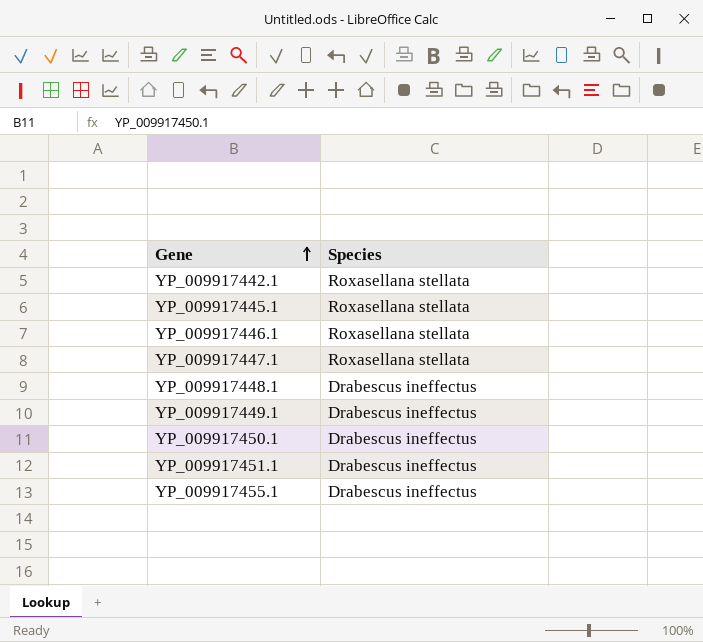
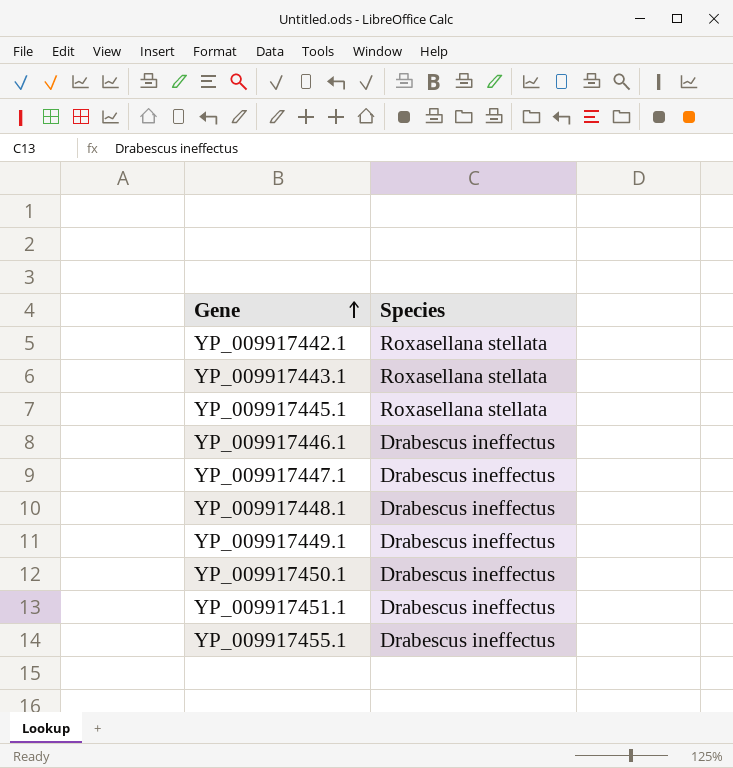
row YP_009917443.1: none -> Roxasellana stellata
YP_009917446.1 | Species: Roxasellana stellata -> Drabescus ineffectus
YP_009917447.1 | Species: Roxasellana stellata -> Drabescus ineffectus

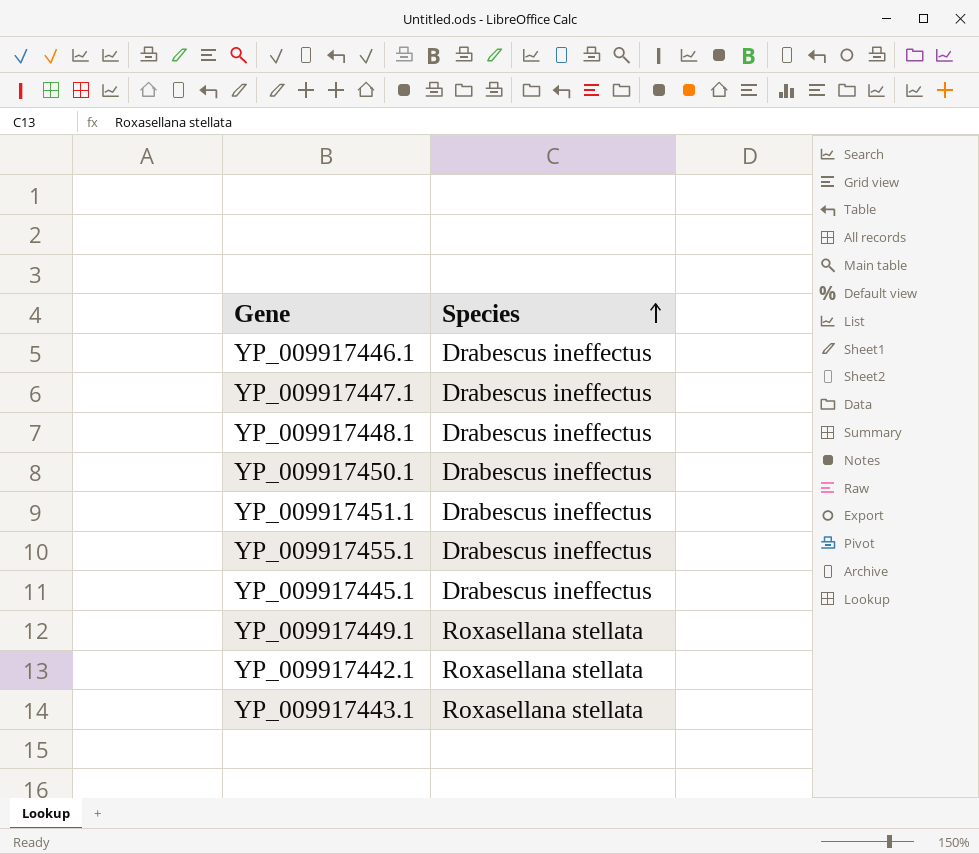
row order: Gene ascending -> Species ascending
YP_009917445.1 | Species: Roxasellana stellata -> Drabescus ineffectus
YP_009917449.1 | Species: Drabescus ineffectus -> Roxasellana stellata

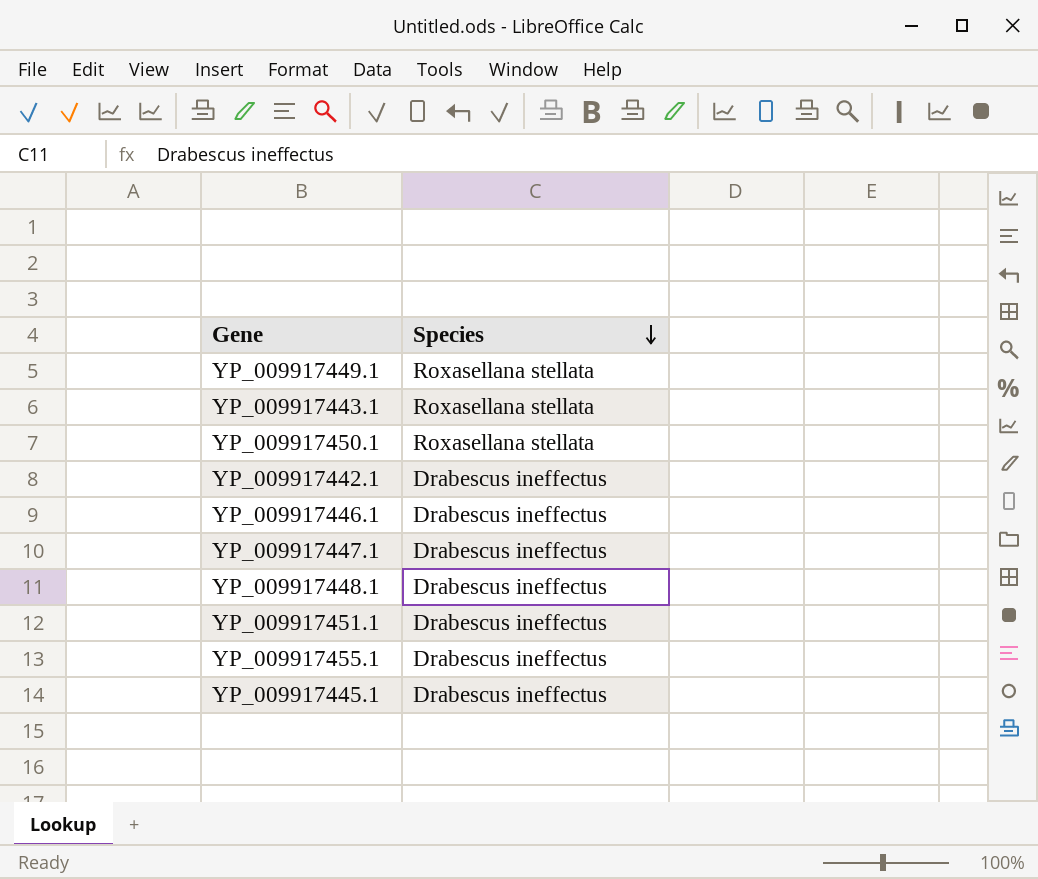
row order: Species ascending -> Species descending
YP_009917450.1 | Species: Drabescus ineffectus -> Roxasellana stellata
YP_009917442.1 | Species: Roxasellana stellata -> Drabescus ineffectus

